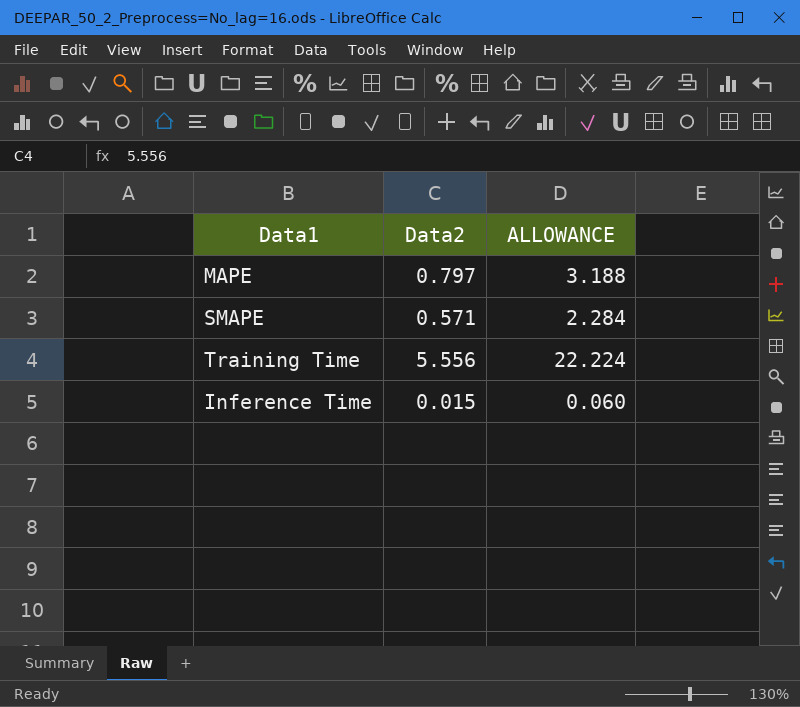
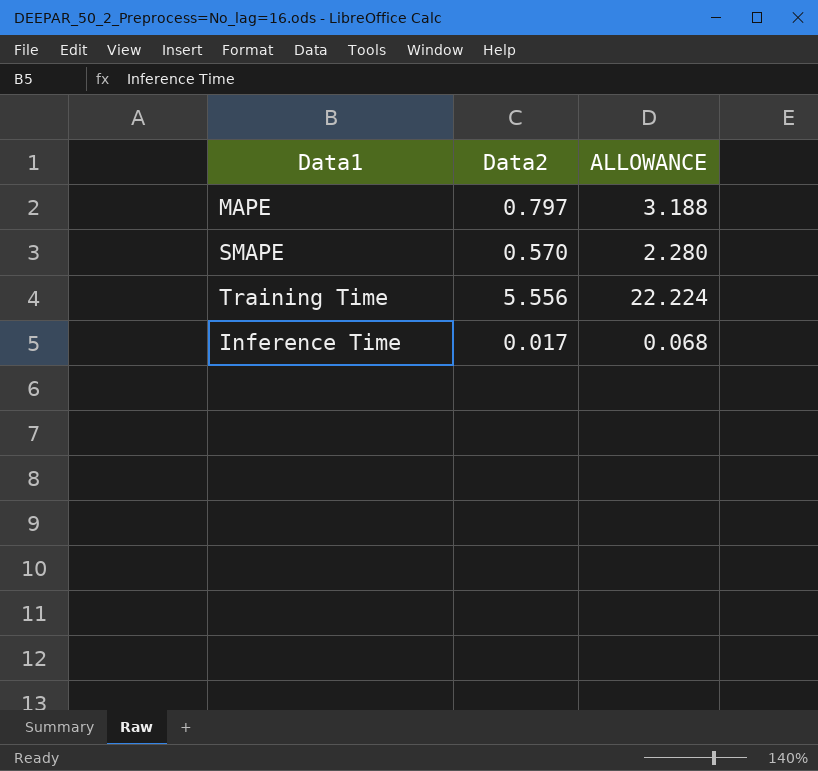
SMAPE | Data2: 0.571 -> 0.570
SMAPE | ALLOWANCE: 2.284 -> 2.280
Inference Time | Data2: 0.015 -> 0.017
Inference Time | ALLOWANCE: 0.060 -> 0.068

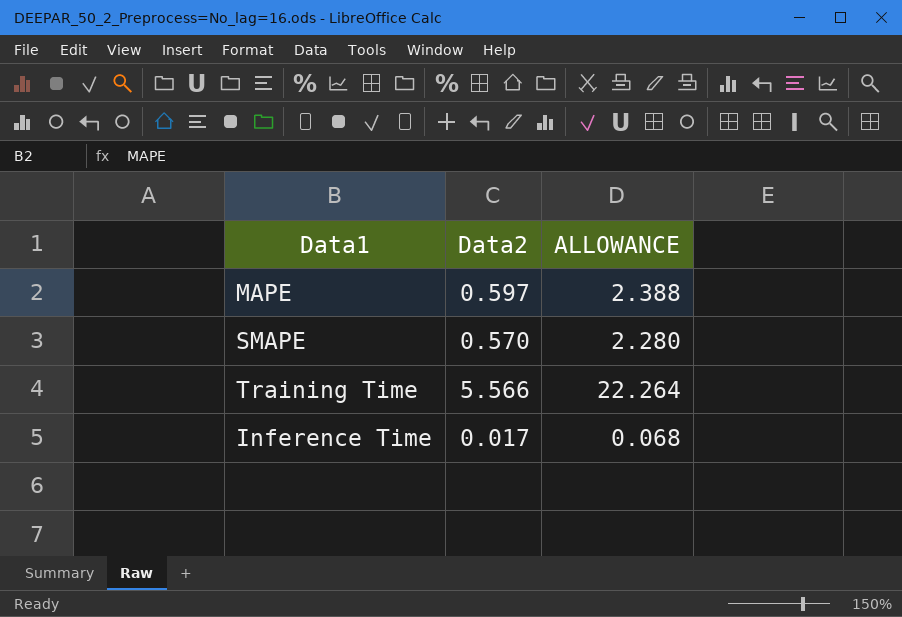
MAPE | Data2: 0.797 -> 0.597
MAPE | ALLOWANCE: 3.188 -> 2.388
Training Time | Data2: 5.556 -> 5.566
Training Time | ALLOWANCE: 22.224 -> 22.264

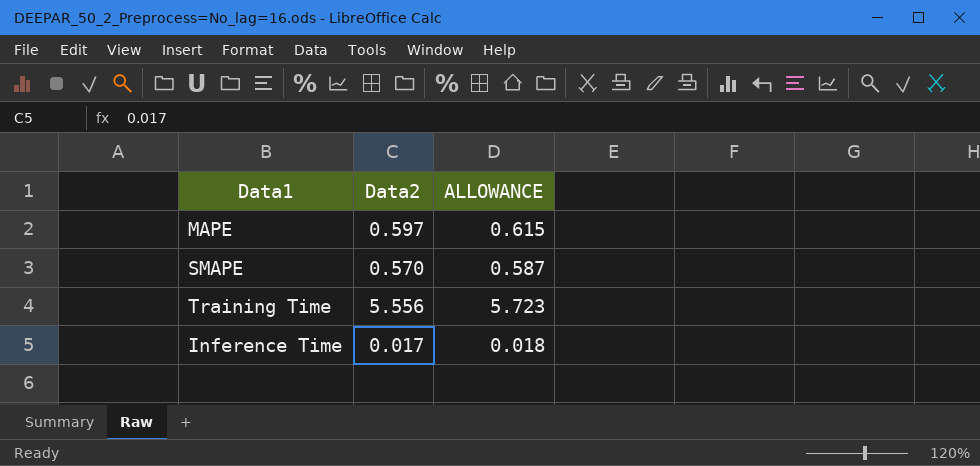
column ALLOWANCE | formula: [Data2] * 4 -> [Data2] * 1.03
Training Time | Data2: 5.566 -> 5.556

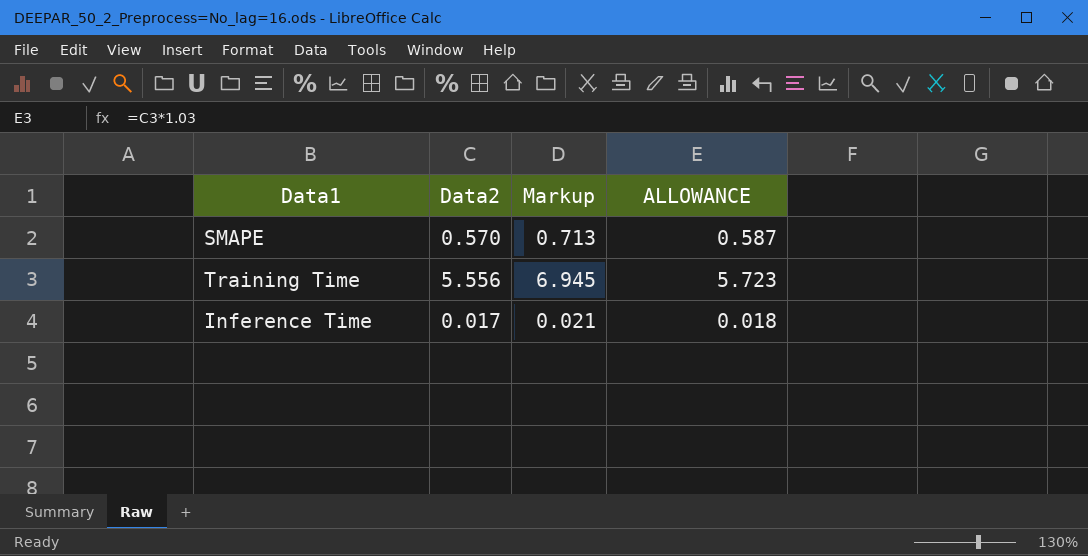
column Markup | formula: none -> [Data2] * 1.25
row MAPE: 0.597 | 0.615 -> none

